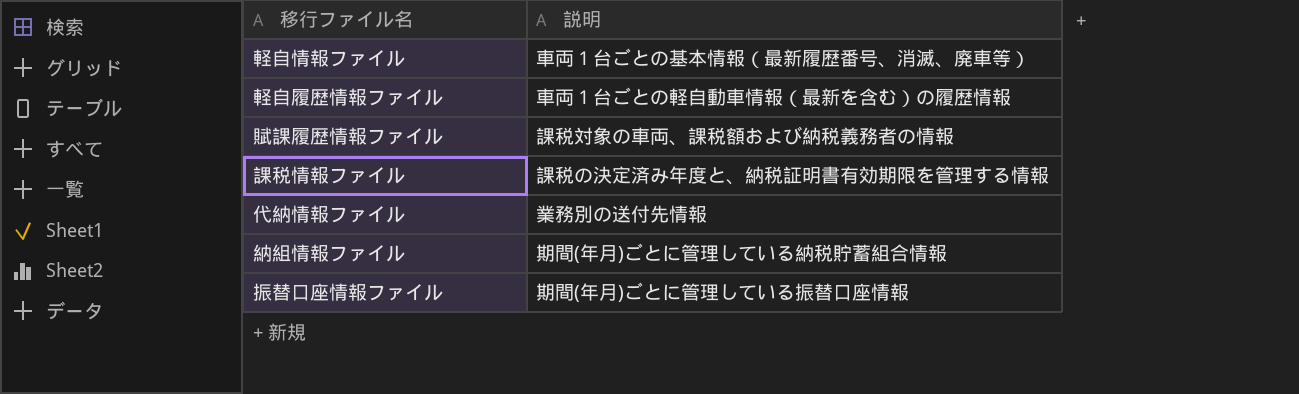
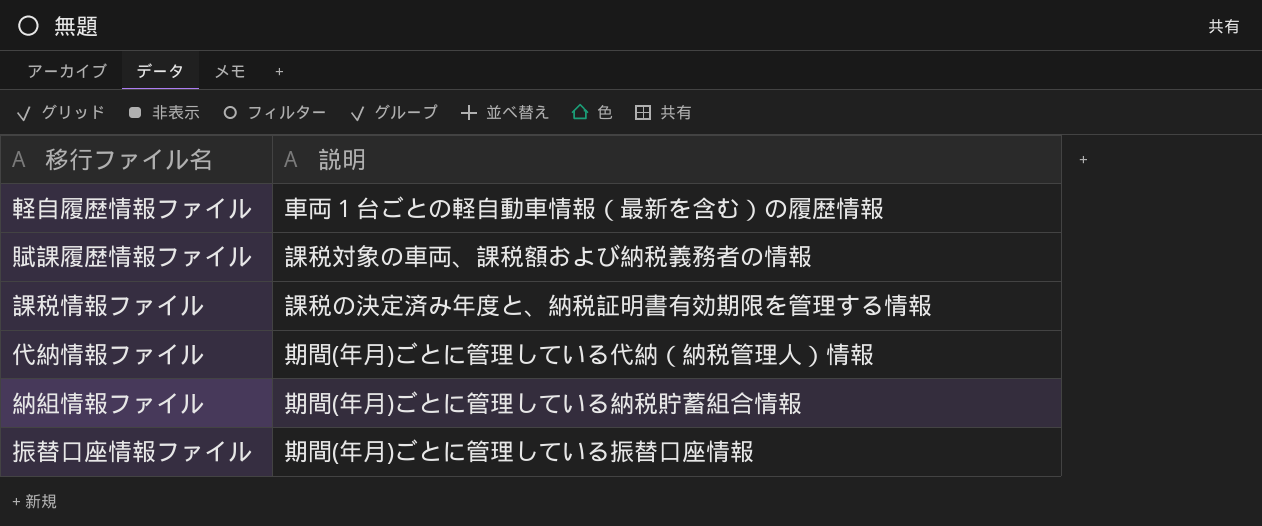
row 軽自情報ファイル: 車両１台ごとの基本情報（最新履歴番号、消滅、廃車等） -> none
代納情報ファイル | 説明: 業務別の送付先情報 -> 期間(年月)ごとに管理している代納（納税管理人）情報

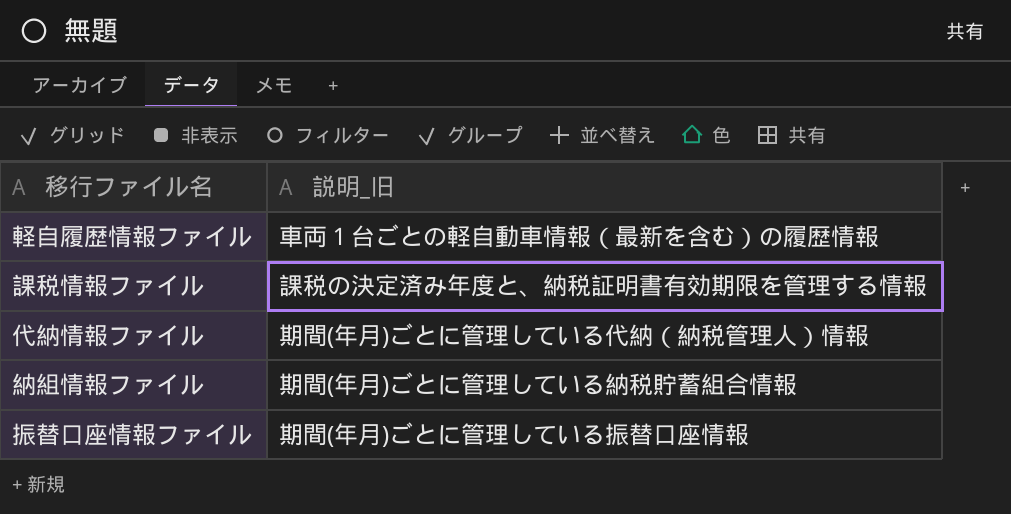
column name: 説明 -> 説明_旧
row 賦課履歴情報ファイル: 課税対象の車両、課税額および納税義務者の情報 -> none

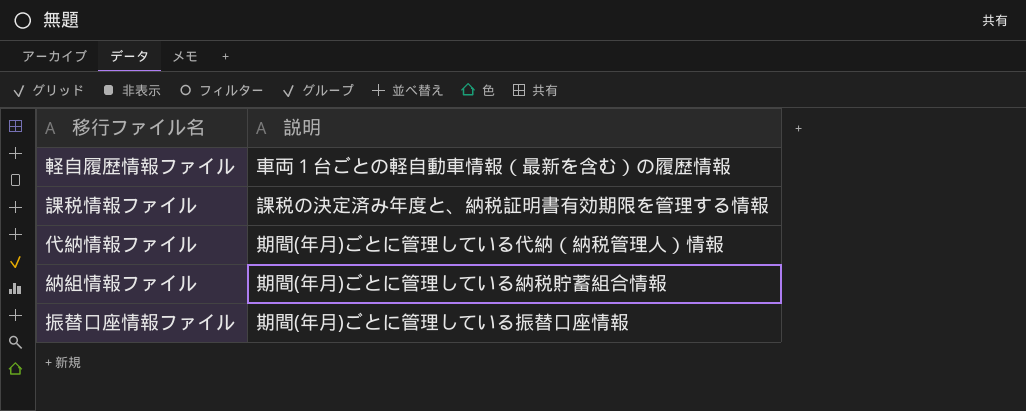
column name: 説明_旧 -> 説明

